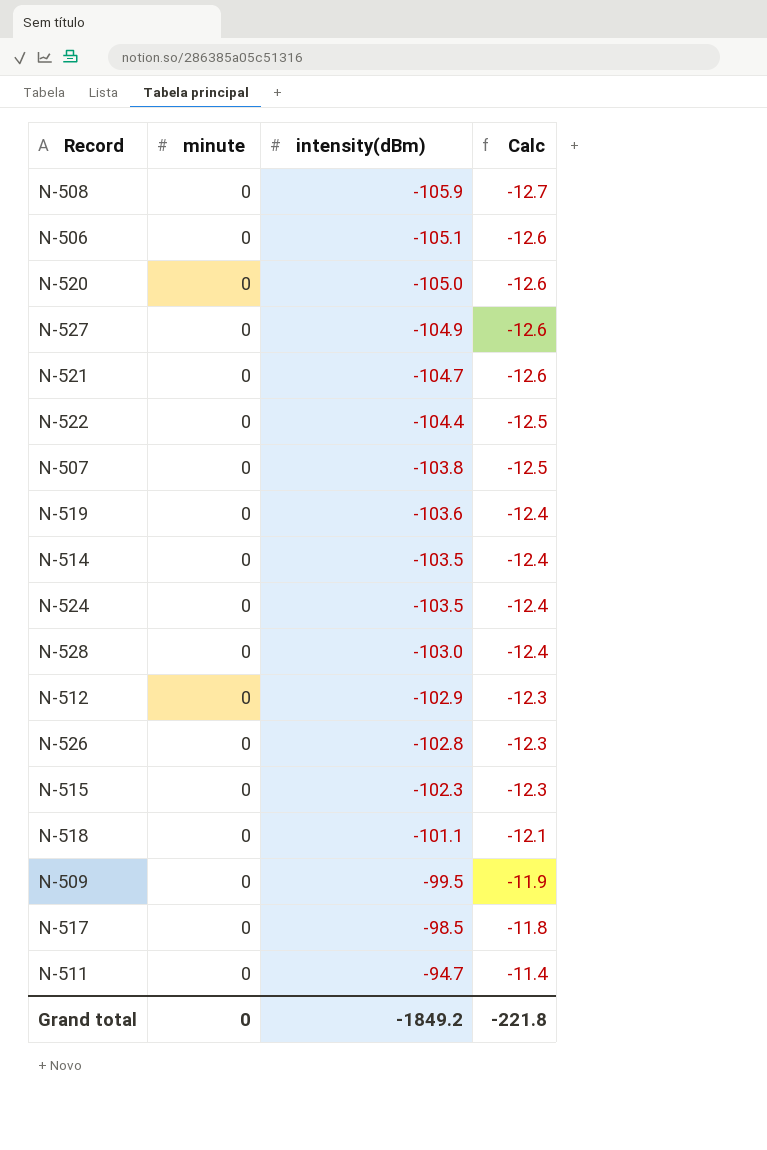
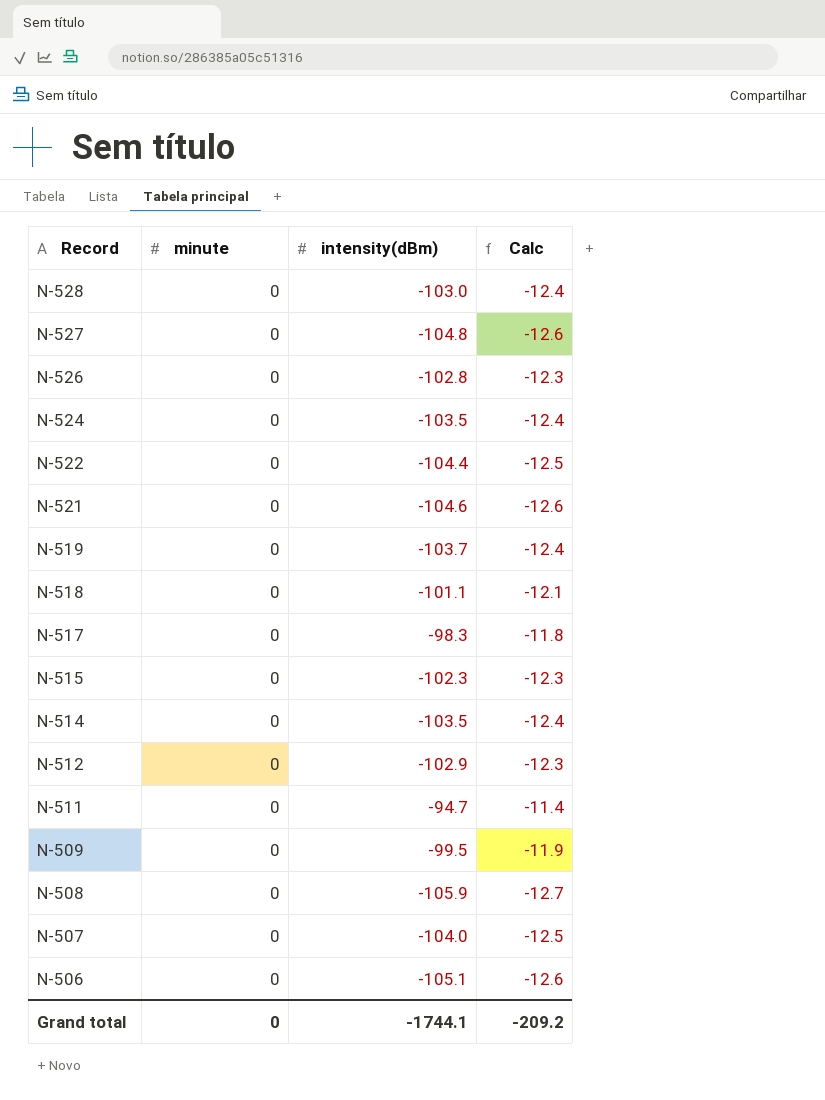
row order: intensity(dBm) ascending -> Record descending
row N-520: 0 | -105.0 | -12.6 -> none
N-527 | intensity(dBm): -104.9 -> -104.8
N-521 | intensity(dBm): -104.7 -> -104.6
N-519 | intensity(dBm): -103.6 -> -103.7
N-517 | intensity(dBm): -98.5 -> -98.3
N-507 | intensity(dBm): -103.8 -> -104.0
Grand total | intensity(dBm): -1849.2 -> -1744.1
Grand total | Calc: -221.8 -> -209.2

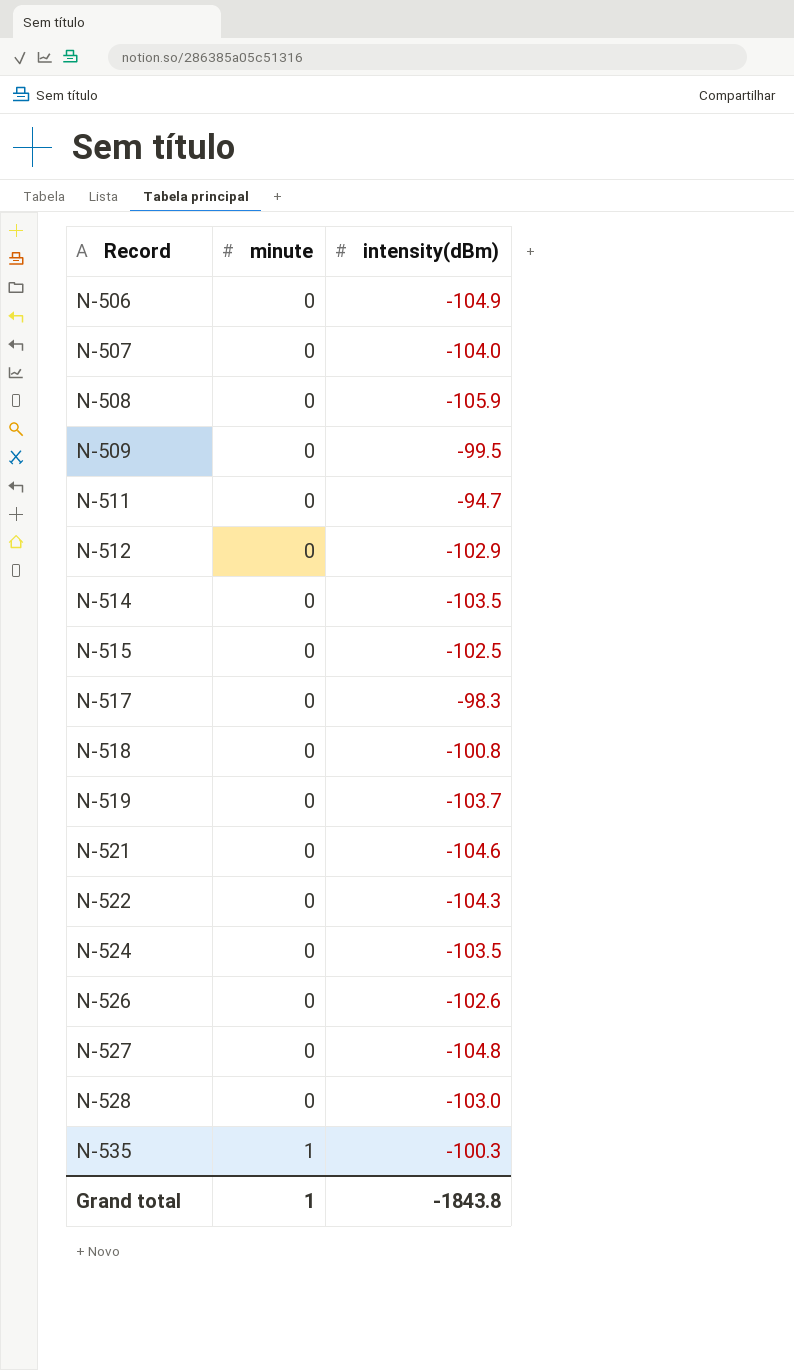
row order: Record descending -> Record ascending
column Calc | formula: [intensity(dBm)] * 0.12 -> none
N-506 | intensity(dBm): -105.1 -> -104.9
N-515 | intensity(dBm): -102.3 -> -102.5
N-518 | intensity(dBm): -101.1 -> -100.8
N-522 | intensity(dBm): -104.4 -> -104.3
N-526 | intensity(dBm): -102.8 -> -102.6
row N-535: none -> 1 | -100.3
Grand total | minute: 0 -> 1
Grand total | intensity(dBm): -1744.1 -> -1843.8

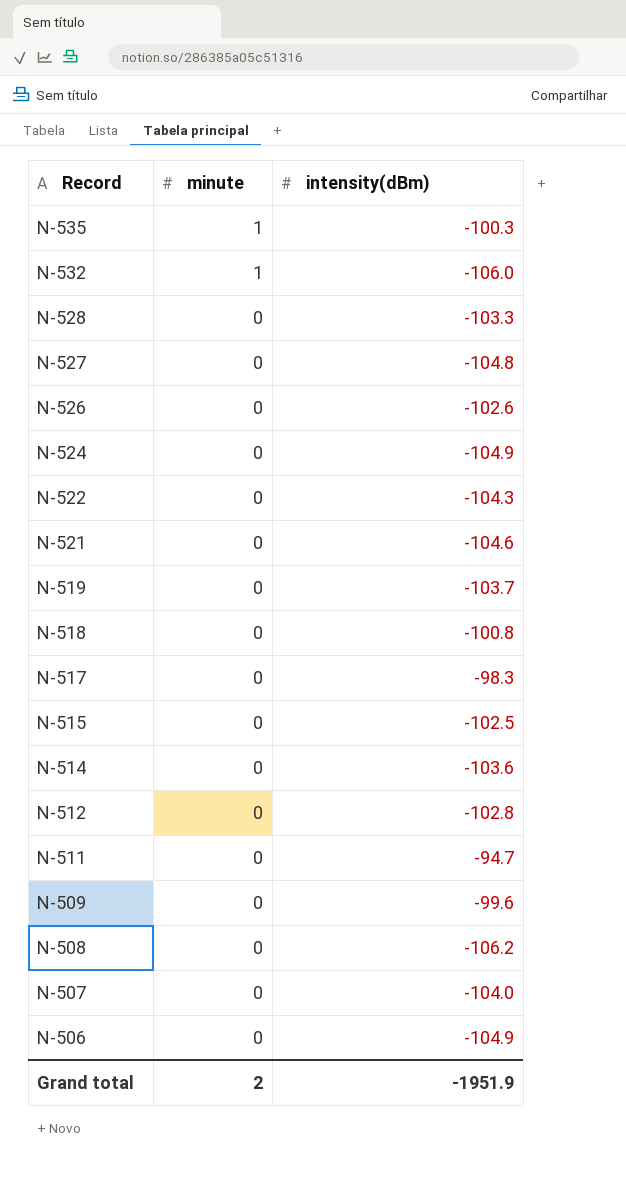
row order: Record ascending -> Record descending
row N-532: none -> 1 | -106.0
N-528 | intensity(dBm): -103.0 -> -103.3
N-524 | intensity(dBm): -103.5 -> -104.9
N-514 | intensity(dBm): -103.5 -> -103.6
N-512 | intensity(dBm): -102.9 -> -102.8
N-509 | intensity(dBm): -99.5 -> -99.6
N-508 | intensity(dBm): -105.9 -> -106.2
Grand total | minute: 1 -> 2
Grand total | intensity(dBm): -1843.8 -> -1951.9

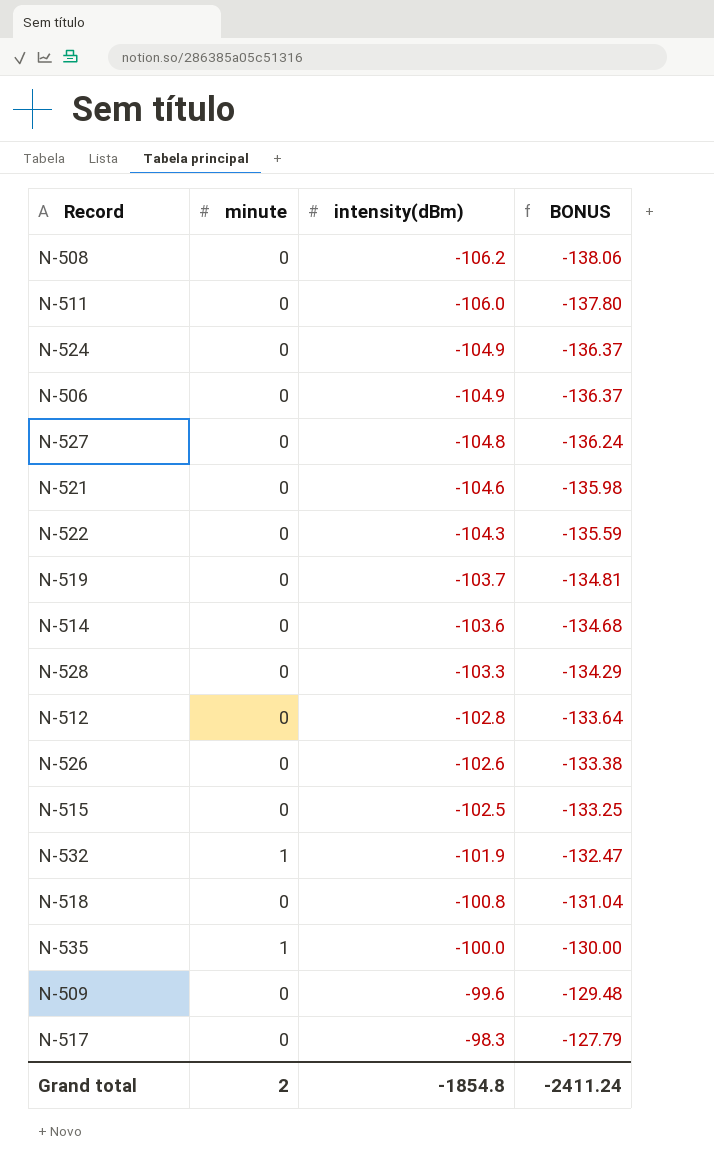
row order: Record descending -> intensity(dBm) ascending
column BONUS | formula: none -> [intensity(dBm)] * 1.3
row N-507: 0 | -104.0 -> none
N-511 | intensity(dBm): -94.7 -> -106.0
N-532 | intensity(dBm): -106.0 -> -101.9
N-535 | intensity(dBm): -100.3 -> -100.0
Grand total | intensity(dBm): -1951.9 -> -1854.8

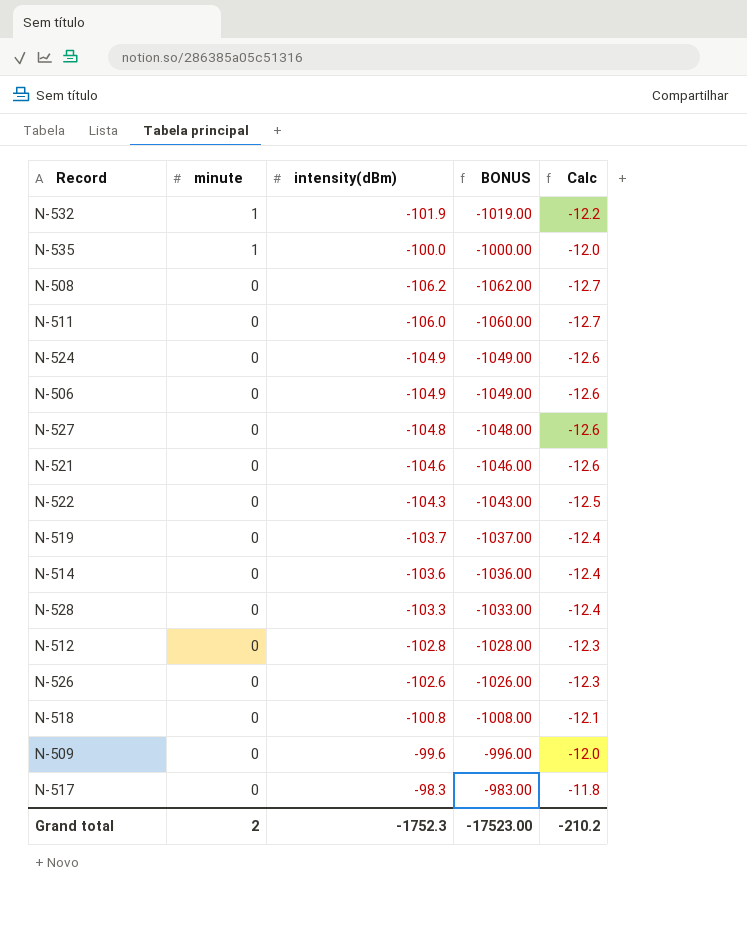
row order: intensity(dBm) ascending -> minute descending
column BONUS | formula: [intensity(dBm)] * 1.3 -> [intensity(dBm)] * 10
column Calc | formula: none -> [intensity(dBm)] * 0.12
row N-515: 0 | -102.5 | -133.25 -> none
Grand total | intensity(dBm): -1854.8 -> -1752.3
Grand total | BONUS: -2411.24 -> -17523.00

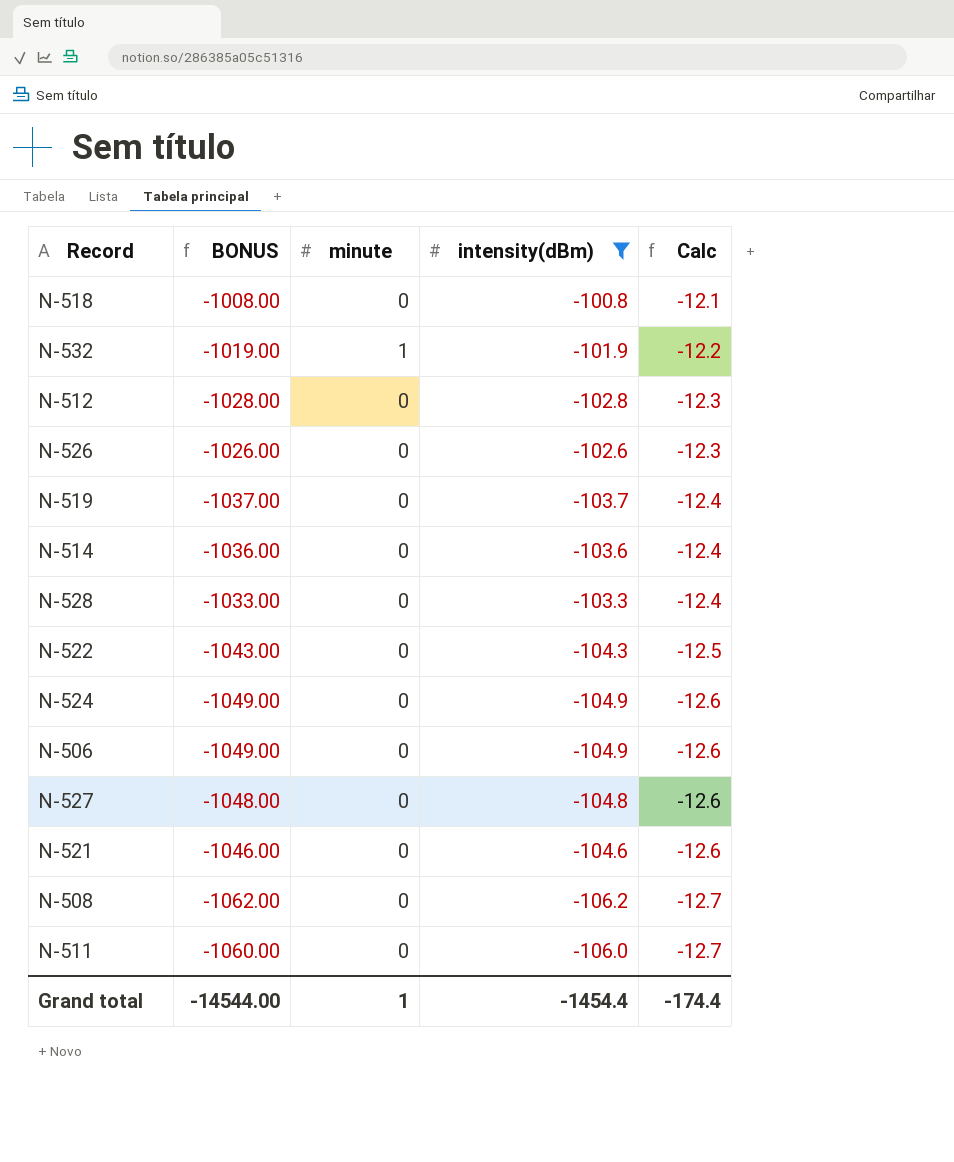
filter: none -> intensity(dBm) <= -100.8
row order: minute descending -> Calc descending
column BONUS | position: 4 -> 2
Grand total | BONUS: -17523.00 -> -14544.00
Grand total | minute: 2 -> 1
Grand total | intensity(dBm): -1752.3 -> -1454.4
Grand total | Calc: -210.2 -> -174.4

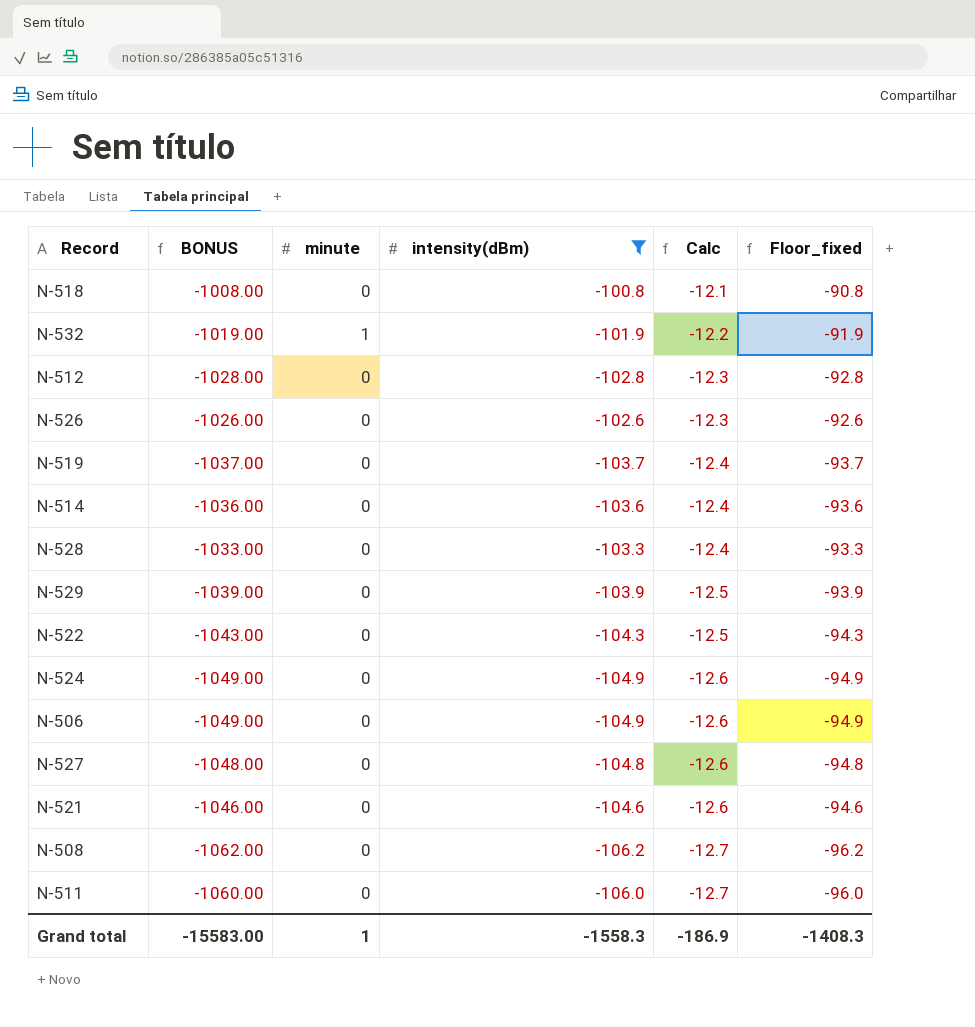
column Floor_fixed | formula: none -> [intensity(dBm)] + 10
row N-529: none -> -1039.00 | 0 | -103.9 | -12.5 | -93.9
Grand total | BONUS: -14544.00 -> -15583.00
Grand total | intensity(dBm): -1454.4 -> -1558.3
Grand total | Calc: -174.4 -> -186.9

